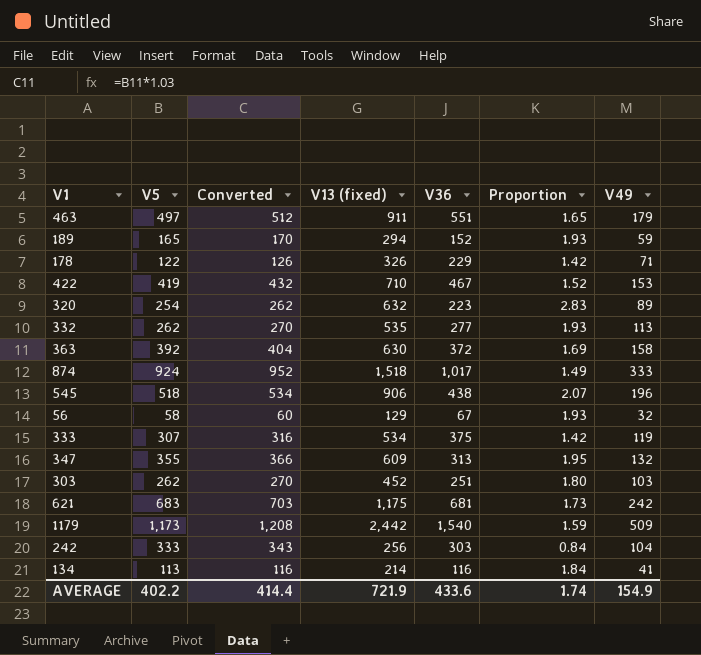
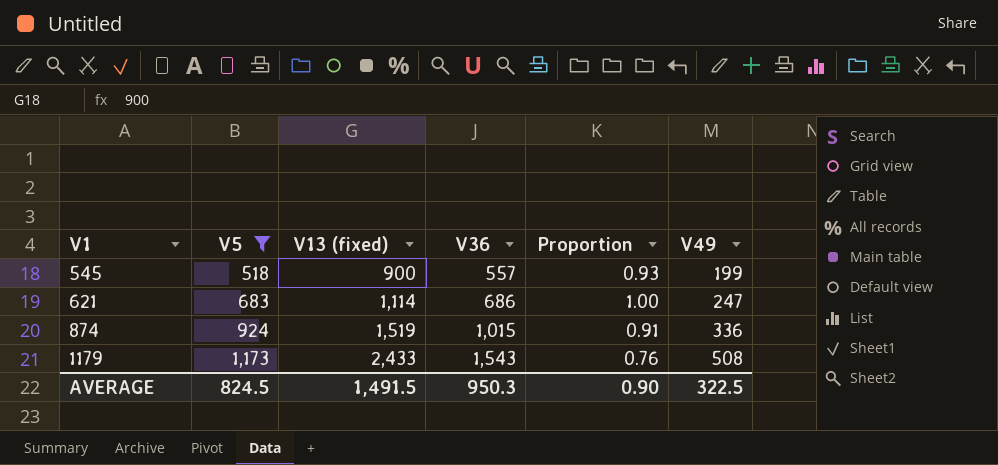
filter: none -> V5 >= 518
row order: none -> V1 ascending
column Converted | formula: [V5] * 1.03 -> none
column Proportion | formula: [V13 (fixed)] / [V36] -> [V5] / [V36]
545 | V13 (fixed): 906 -> 900
545 | V36: 438 -> 557
545 | V49: 196 -> 199
621 | V13 (fixed): 1,175 -> 1,114
621 | V36: 681 -> 686
621 | V49: 242 -> 247
874 | V13 (fixed): 1,518 -> 1,519
874 | V36: 1,017 -> 1,015
874 | V49: 333 -> 336
1179 | V13 (fixed): 2,442 -> 2,433
1179 | V36: 1,540 -> 1,543
1179 | V49: 509 -> 508
AVERAGE | V5: 402.2 -> 824.5
AVERAGE | V13 (fixed): 721.9 -> 1,491.5
AVERAGE | V36: 433.6 -> 950.3
AVERAGE | Proportion: 1.74 -> 0.90
AVERAGE | V49: 154.9 -> 322.5

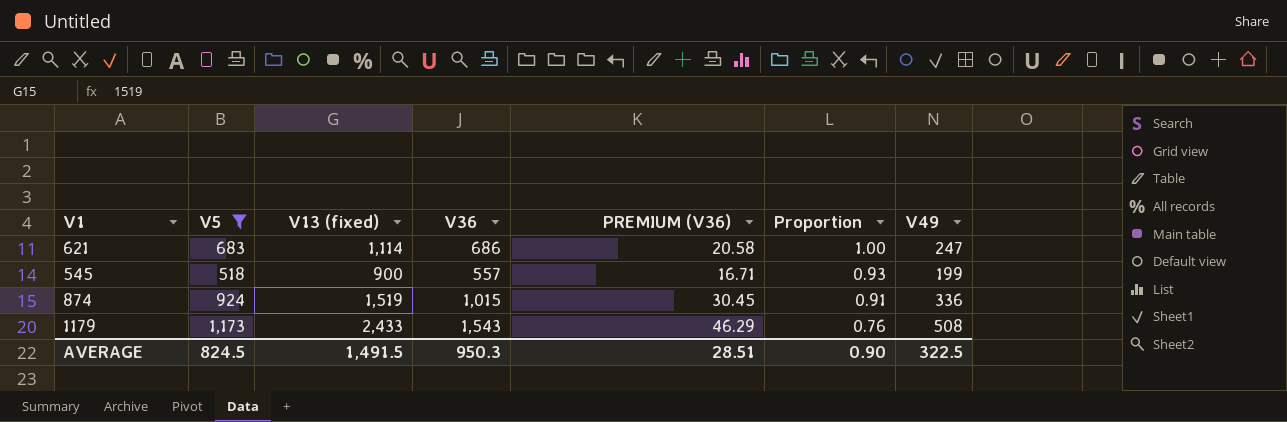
row order: V1 ascending -> Proportion descending
column PREMIUM (V36) | formula: none -> [V36] * 0.03

